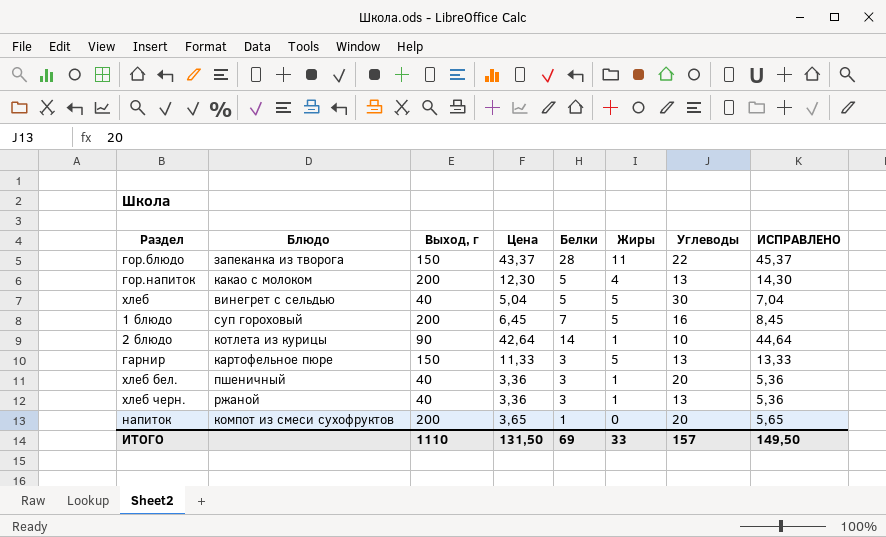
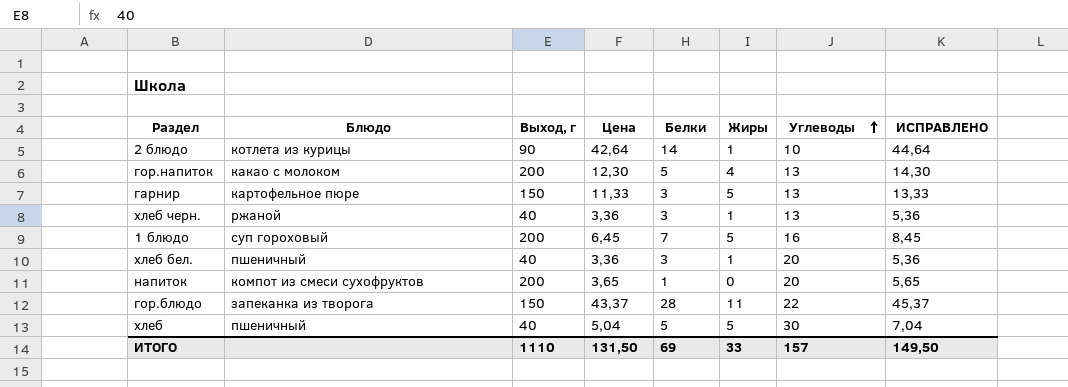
row order: none -> Углеводы ascending
хлеб | Блюдо: винегрет с сельдью -> пшеничный

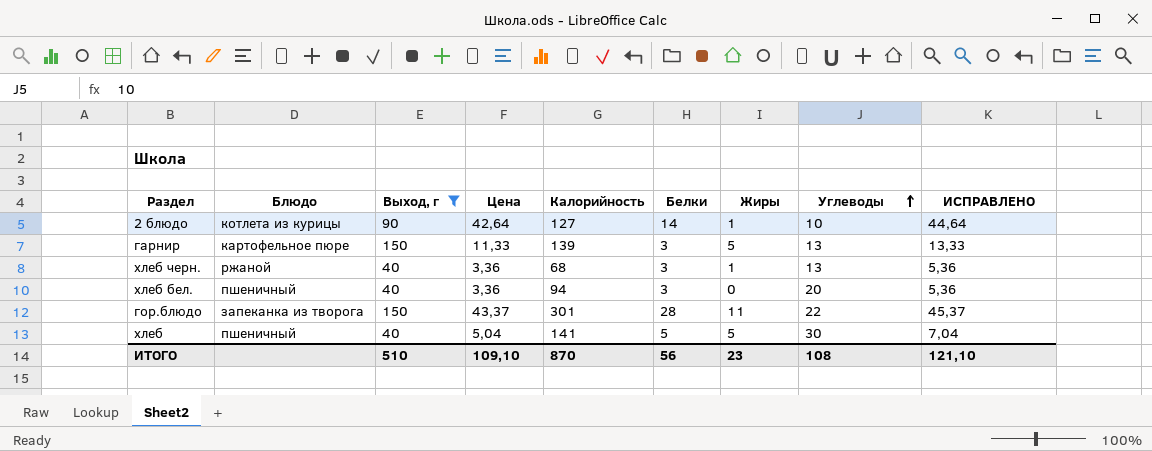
filter: none -> Выход, г != 200
column Калорийность | position: none -> 5
хлеб бел. | Жиры: 1 -> 0
ИТОГО | Выход, г: 1110 -> 510
ИТОГО | Цена: 131,50 -> 109,10
ИТОГО | Белки: 69 -> 56
ИТОГО | Жиры: 33 -> 23
ИТОГО | Углеводы: 157 -> 108
ИТОГО | ИСПРАВЛЕНО: 149,50 -> 121,10

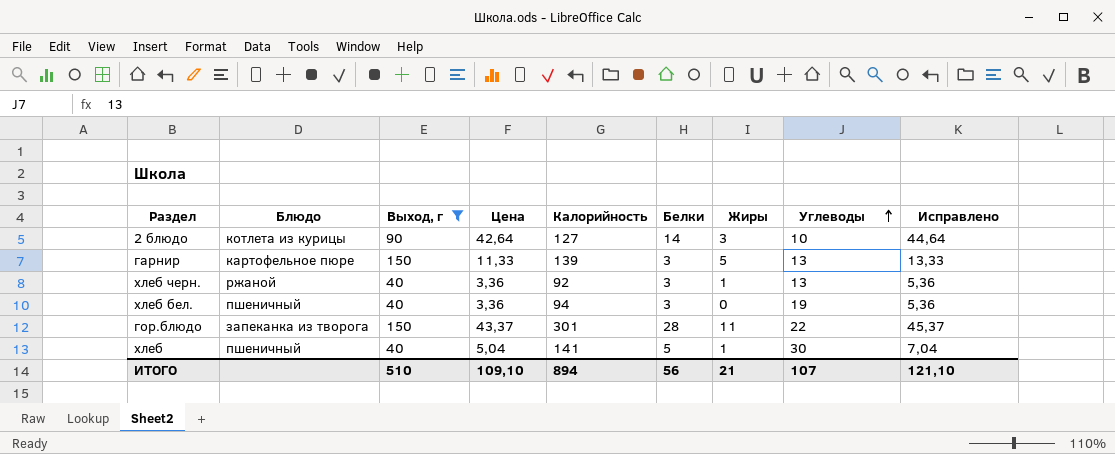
column name: ИСПРАВЛЕНО -> Исправлено
2 блюдо | Жиры: 1 -> 3
хлеб черн. | Калорийность: 68 -> 92
хлеб бел. | Углеводы: 20 -> 19
хлеб | Жиры: 5 -> 1
ИТОГО | Калорийность: 870 -> 894
ИТОГО | Жиры: 23 -> 21
ИТОГО | Углеводы: 108 -> 107

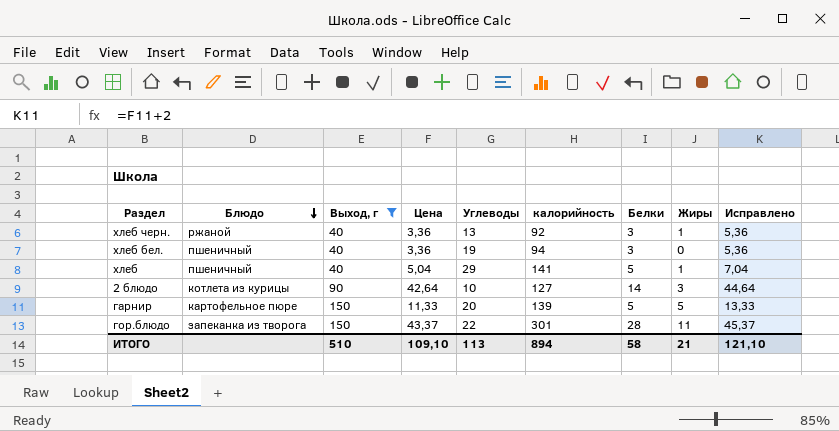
row order: Углеводы ascending -> Блюдо descending
column Углеводы | position: 8 -> 5
column name: Калорийность -> калорийность
хлеб | Углеводы: 30 -> 29
гарнир | Углеводы: 13 -> 20
гарнир | Белки: 3 -> 5
ИТОГО | Углеводы: 107 -> 113
ИТОГО | Белки: 56 -> 58

